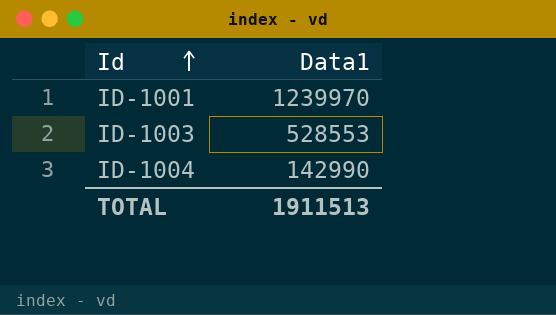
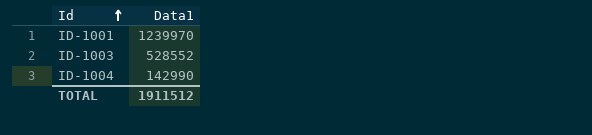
ID-1003 | Data1: 528553 -> 528552
TOTAL | Data1: 1911513 -> 1911512

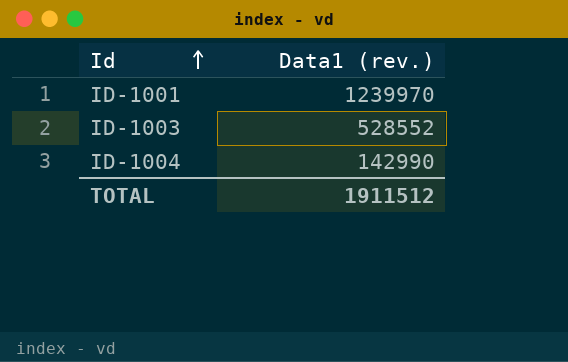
column name: Data1 -> Data1 (rev.)

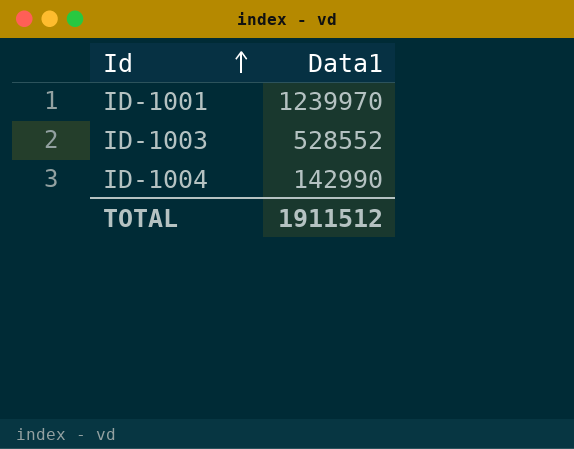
column name: Data1 (rev.) -> Data1

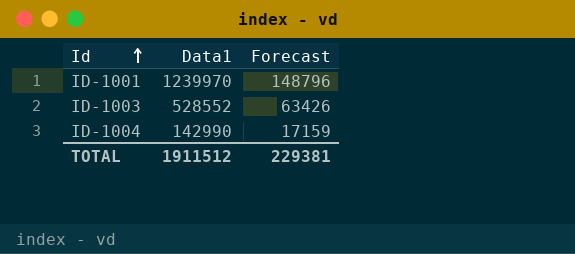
column Forecast | formula: none -> [Data1] * 0.12

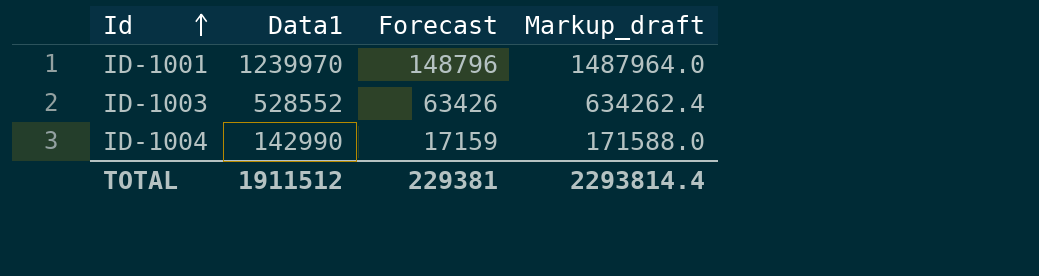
column Markup_draft | formula: none -> [Data1] * 1.2

